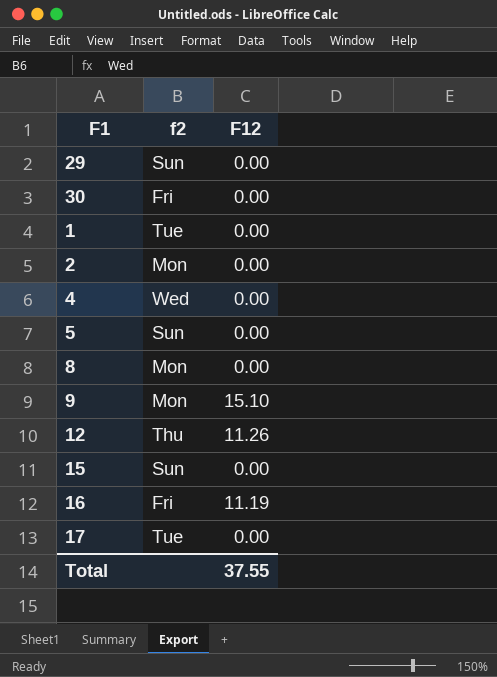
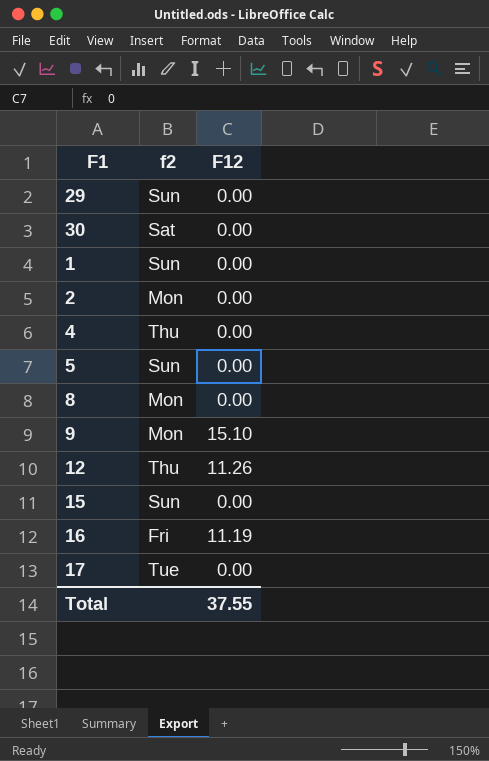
30 | f2: Fri -> Sat
1 | f2: Tue -> Sun
4 | f2: Wed -> Thu

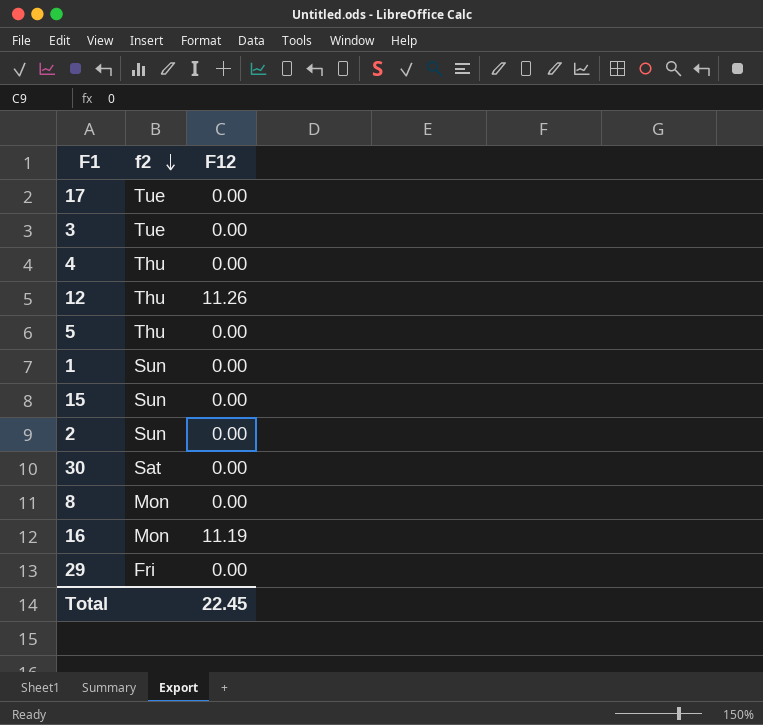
row order: none -> f2 descending
row 9: Mon | 15.10 -> none
row 3: none -> Tue | 0.00
5 | f2: Sun -> Thu
2 | f2: Mon -> Sun
16 | f2: Fri -> Mon
29 | f2: Sun -> Fri
Total | F12: 37.55 -> 22.45

